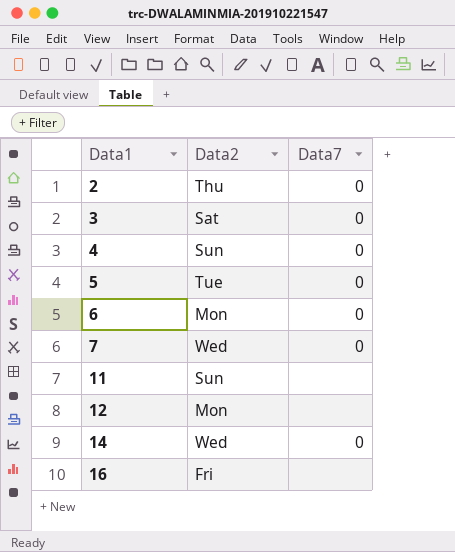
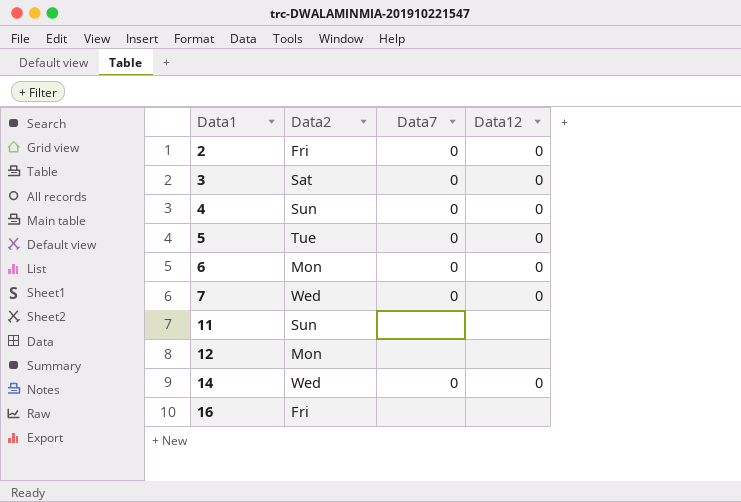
column Data12 | position: none -> 4
2 | Data2: Thu -> Fri

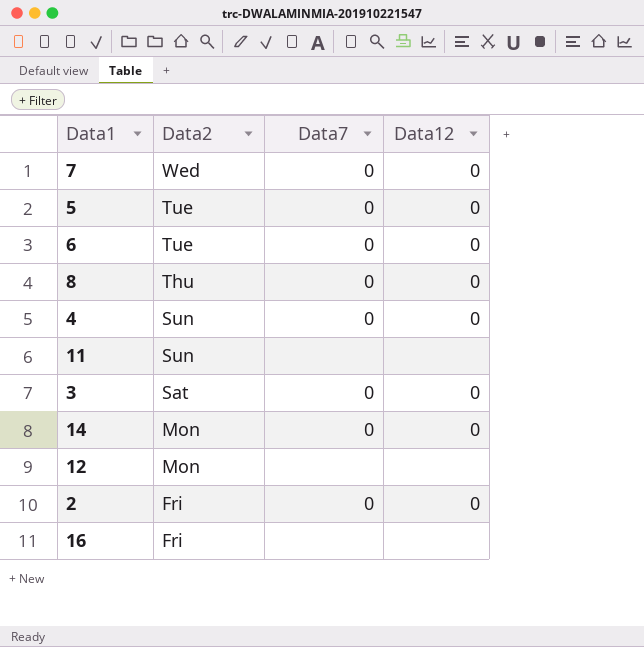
row order: Data1 ascending -> Data2 descending
6 | Data2: Mon -> Tue
row 8: none -> Thu | 0 | 0
14 | Data2: Wed -> Mon

